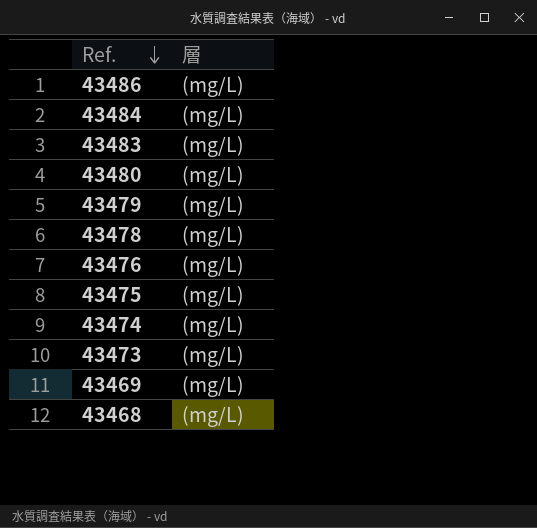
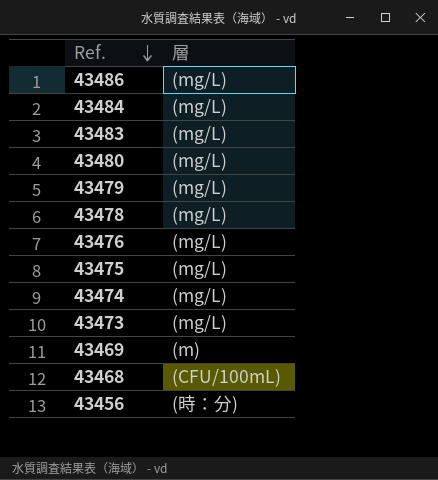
43469 | 層: (mg/L) -> (m)
43468 | 層: (mg/L) -> (CFU/100mL)
row 43456: none -> (時：分)

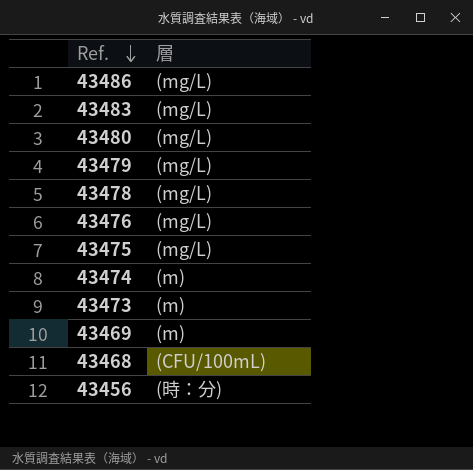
row 43484: (mg/L) -> none
43474 | 層: (mg/L) -> (m)
43473 | 層: (mg/L) -> (m)

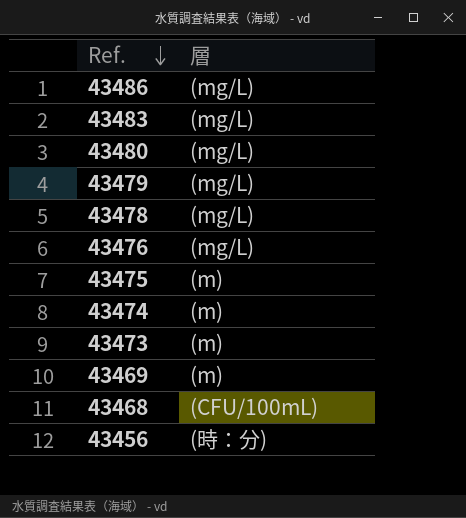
43475 | 層: (mg/L) -> (m)

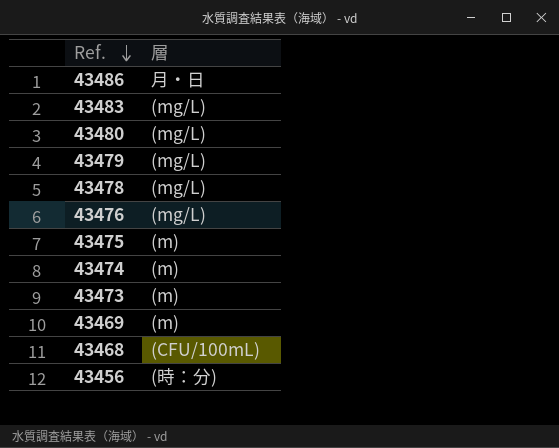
43486 | 層: (mg/L) -> 月・日

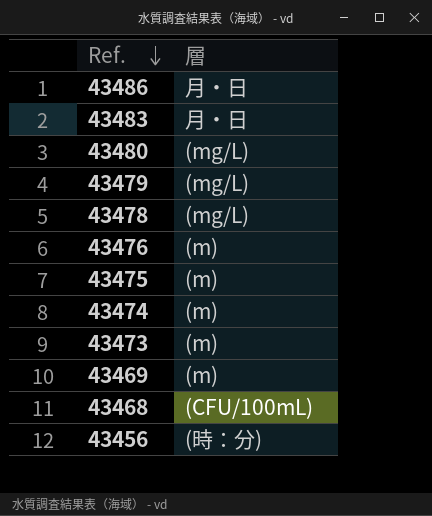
43483 | 層: (mg/L) -> 月・日
43476 | 層: (mg/L) -> (m)

